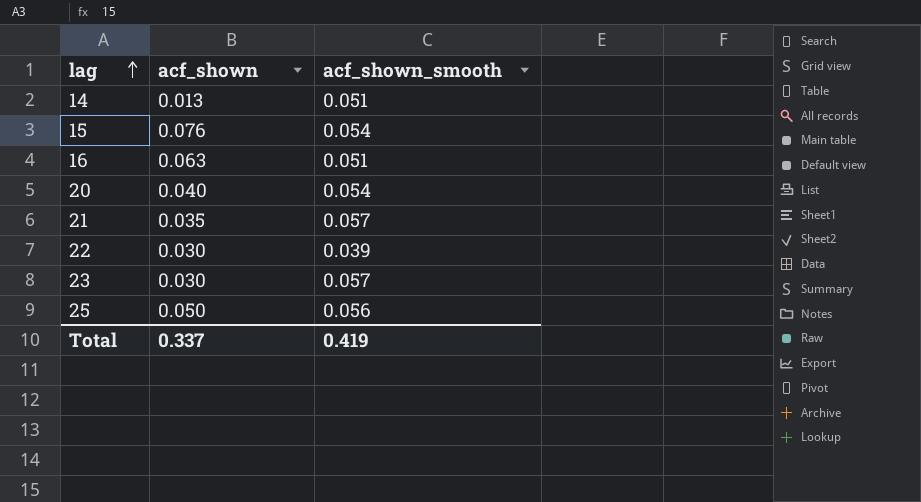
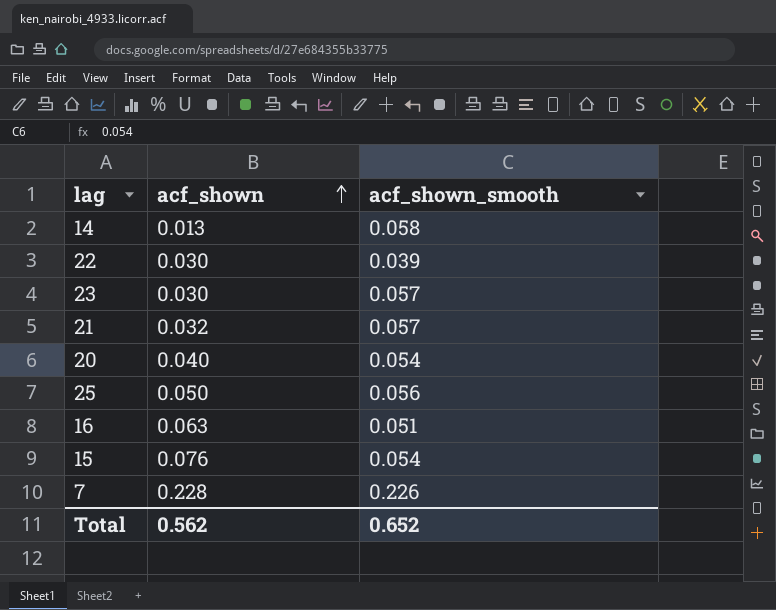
row order: lag ascending -> acf_shown ascending
14 | acf_shown_smooth: 0.051 -> 0.058
21 | acf_shown: 0.035 -> 0.032
row 7: none -> 0.228 | 0.226
Total | acf_shown: 0.337 -> 0.562
Total | acf_shown_smooth: 0.419 -> 0.652

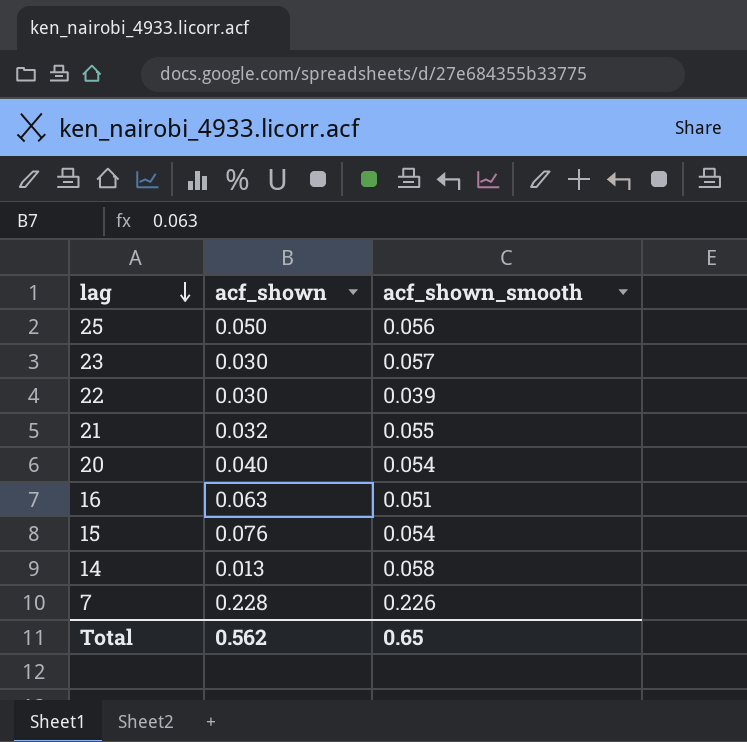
row order: acf_shown ascending -> lag descending
21 | acf_shown_smooth: 0.057 -> 0.055
Total | acf_shown_smooth: 0.652 -> 0.65

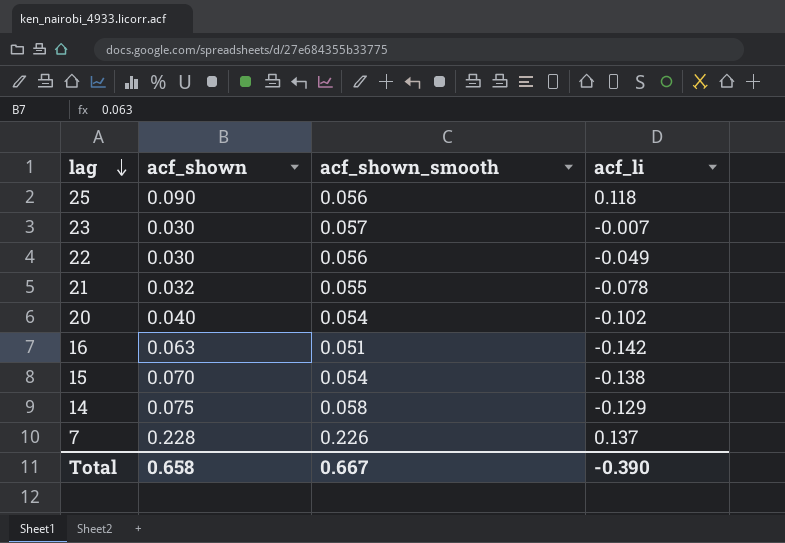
column acf_li | position: none -> 4
25 | acf_shown: 0.050 -> 0.090
22 | acf_shown_smooth: 0.039 -> 0.056
15 | acf_shown: 0.076 -> 0.070
14 | acf_shown: 0.013 -> 0.075
Total | acf_shown: 0.562 -> 0.658
Total | acf_shown_smooth: 0.65 -> 0.667

